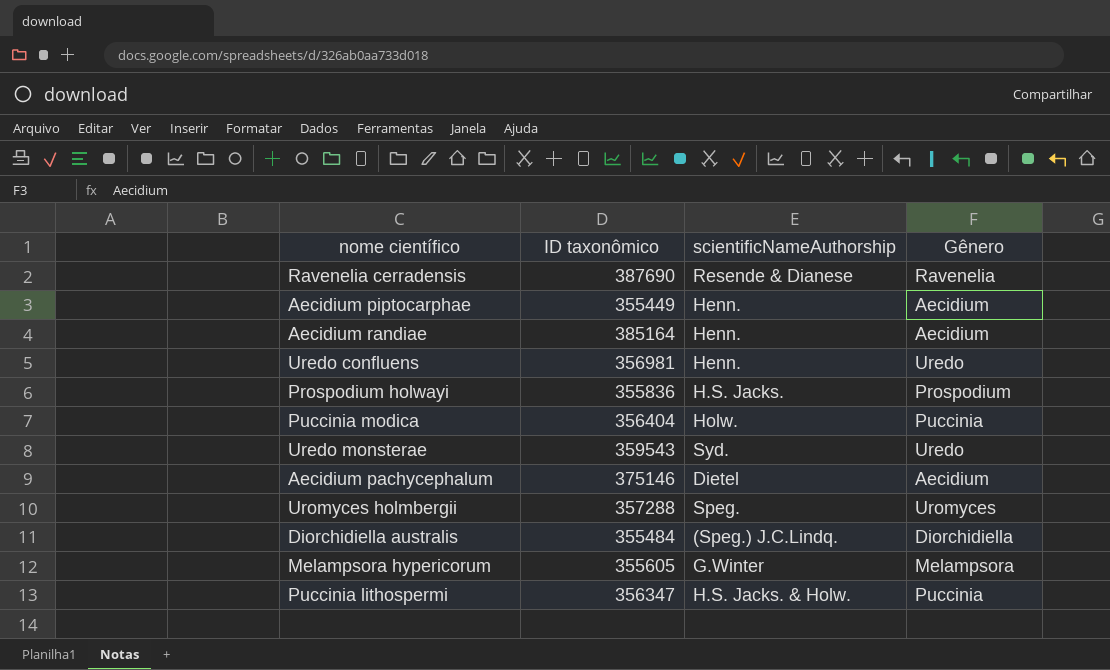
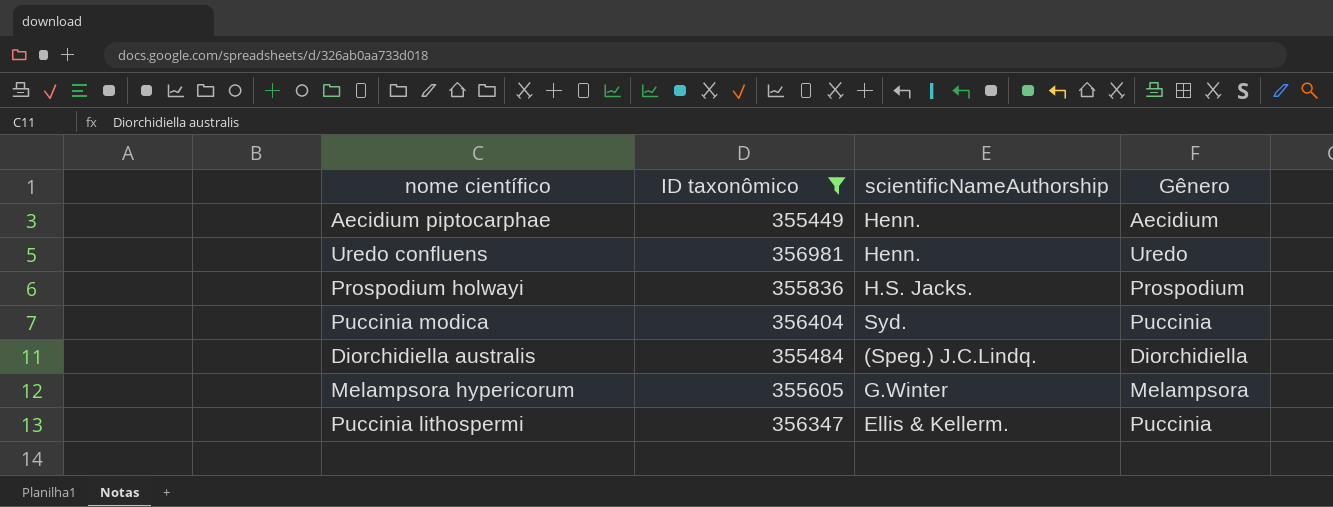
filter: none -> ID taxonômico <= 356981
Puccinia modica | scientificNameAuthorship: Holw. -> Syd.
Puccinia lithospermi | scientificNameAuthorship: H.S. Jacks. & Holw. -> Ellis & Kellerm.

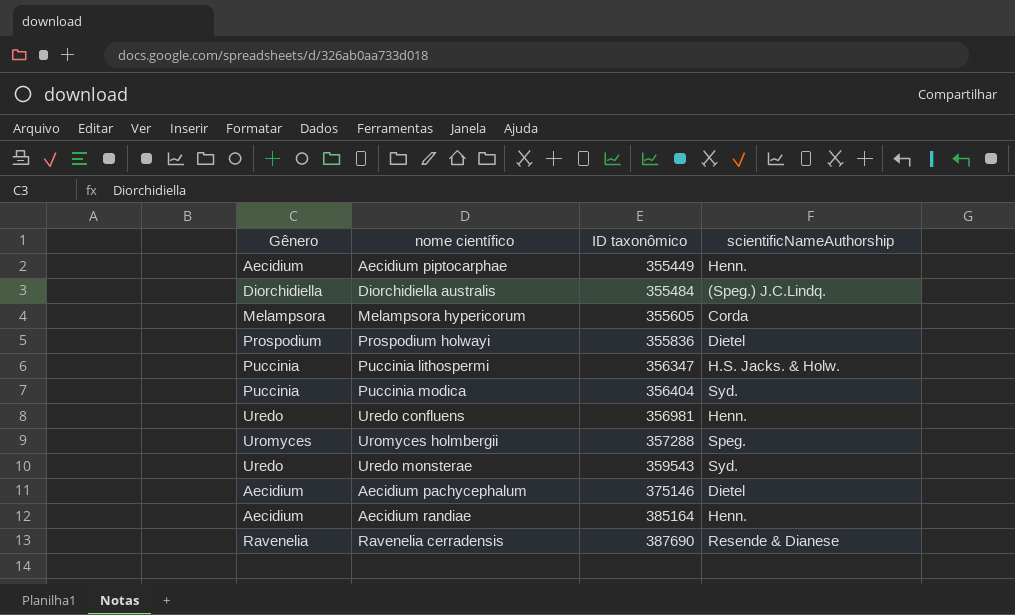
filter: ID taxonômico <= 356981 -> none
row order: none -> ID taxonômico ascending
column Gênero | position: 4 -> 1
Melampsora hypericorum | scientificNameAuthorship: G.Winter -> Corda
Prospodium holwayi | scientificNameAuthorship: H.S. Jacks. -> Dietel
Puccinia lithospermi | scientificNameAuthorship: Ellis & Kellerm. -> H.S. Jacks. & Holw.

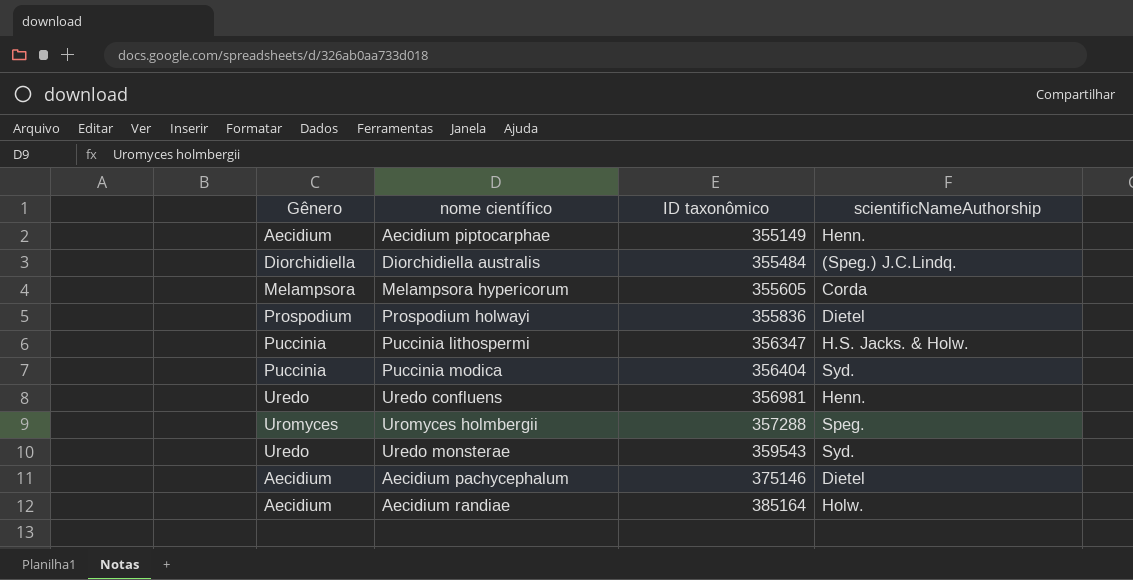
row Ravenelia cerradensis: Ravenelia | 387690 | Resende & Dianese -> none
Aecidium piptocarphae | ID taxonômico: 355449 -> 355149
Aecidium randiae | scientificNameAuthorship: Henn. -> Holw.

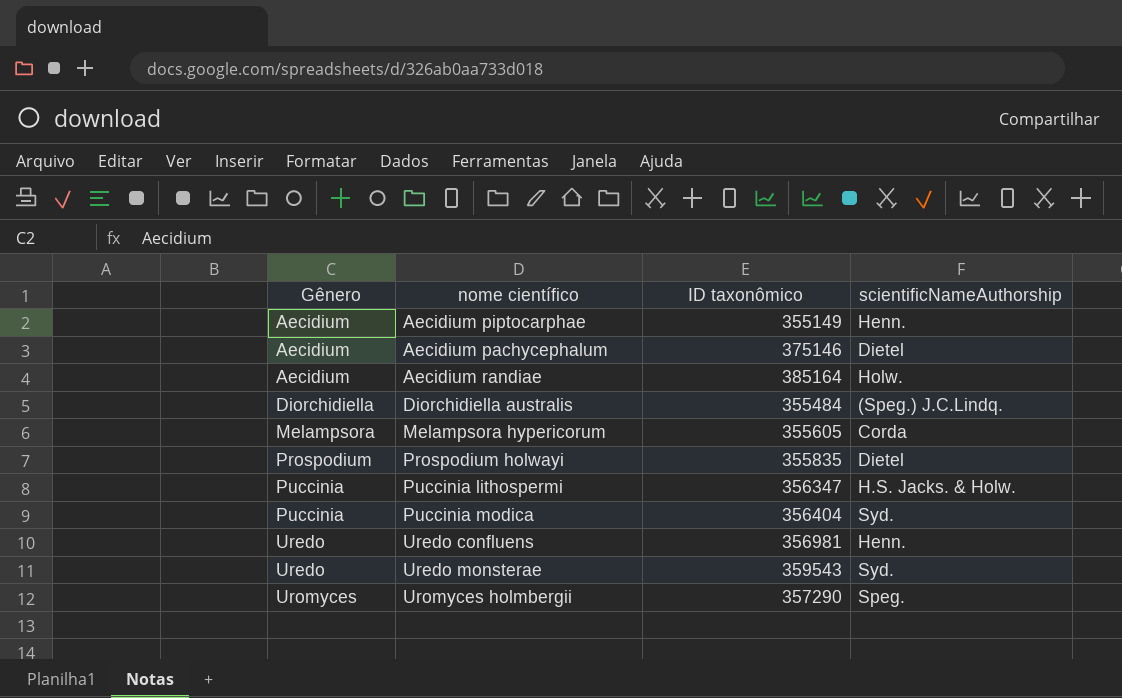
row order: ID taxonômico ascending -> Gênero ascending
Prospodium holwayi | ID taxonômico: 355836 -> 355835
Uromyces holmbergii | ID taxonômico: 357288 -> 357290

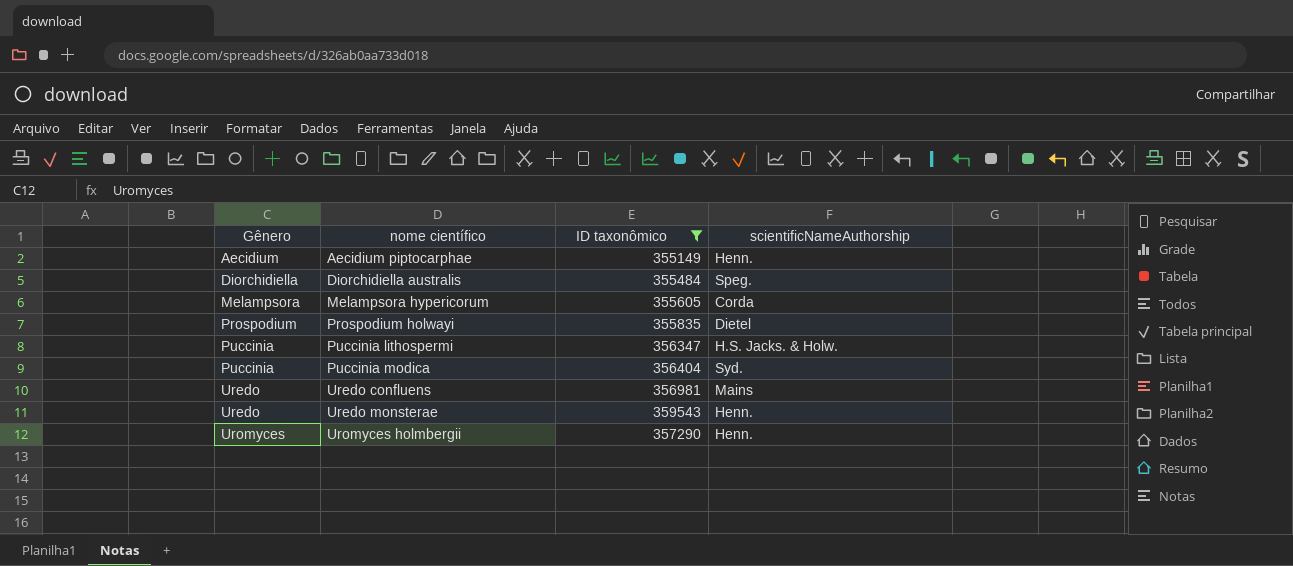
filter: none -> ID taxonômico <= 359543
Diorchidiella australis | scientificNameAuthorship: (Speg.) J.C.Lindq. -> Speg.
Uredo confluens | scientificNameAuthorship: Henn. -> Mains
Uredo monsterae | scientificNameAuthorship: Syd. -> Henn.
Uromyces holmbergii | scientificNameAuthorship: Speg. -> Henn.

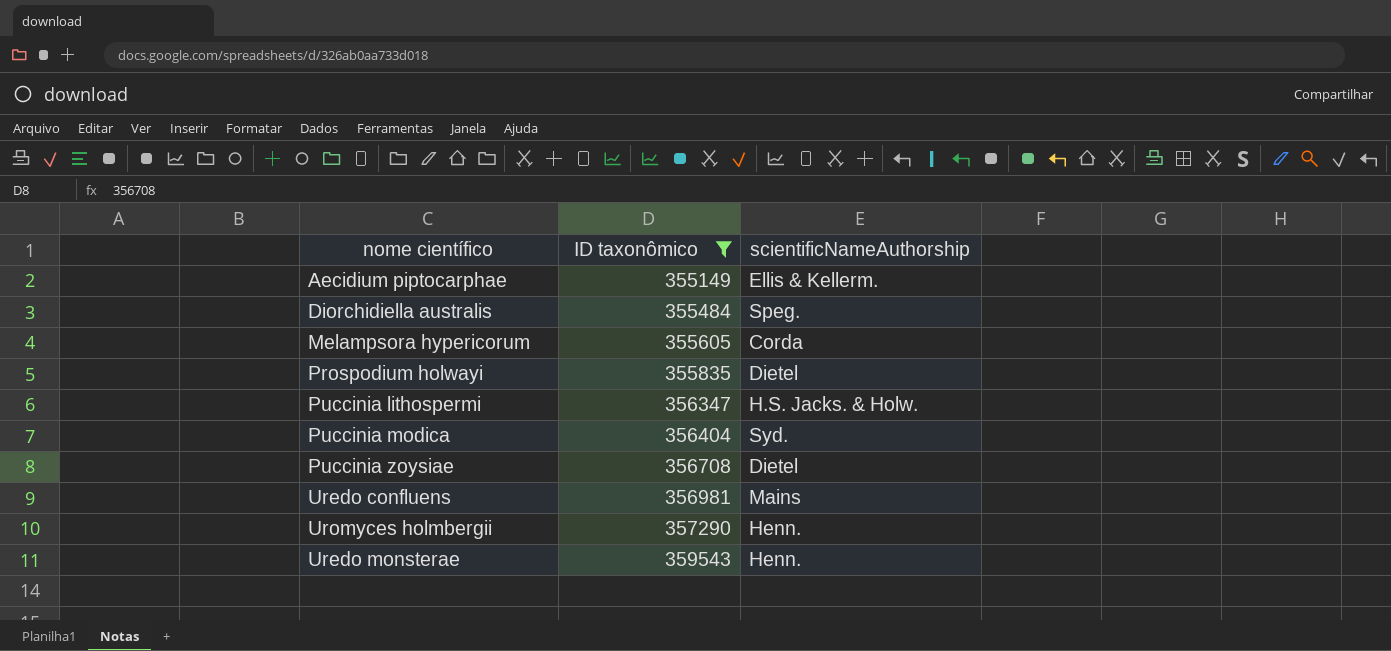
row order: Gênero ascending -> ID taxonômico ascending
column Gênero | position: 1 -> none
Aecidium piptocarphae | scientificNameAuthorship: Henn. -> Ellis & Kellerm.
row Puccinia zoysiae: none -> 356708 | Dietel

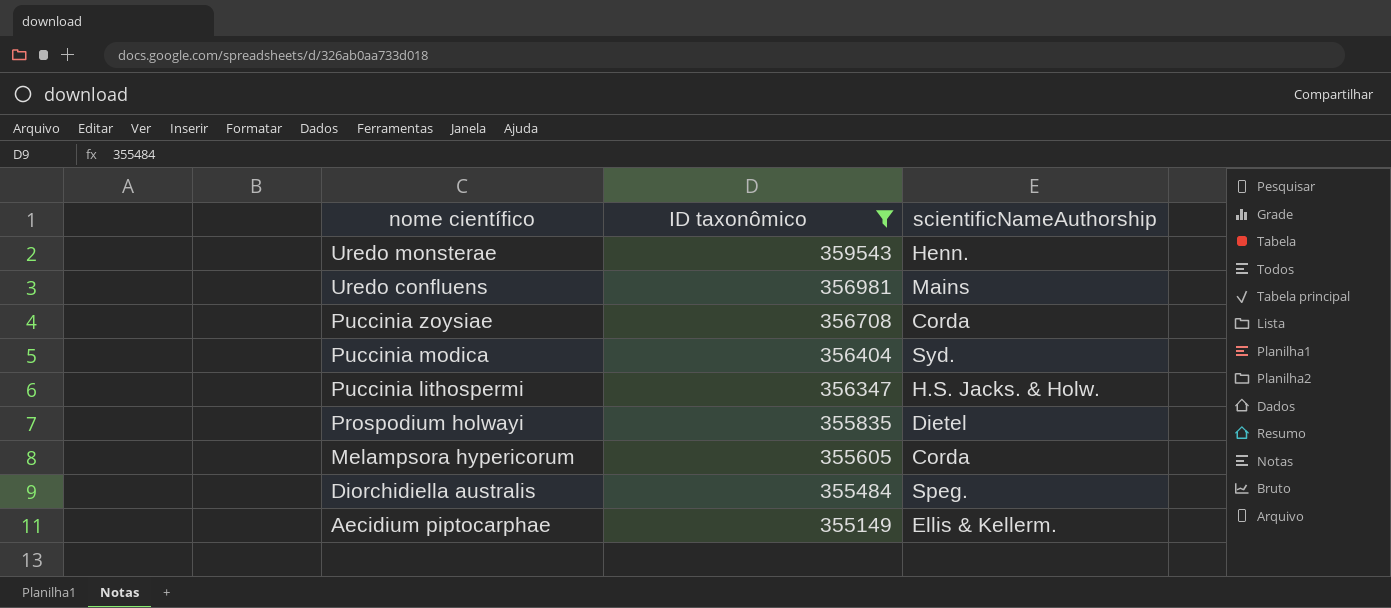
row order: ID taxonômico ascending -> nome científico descending
row Uromyces holmbergii: 357290 | Henn. -> none
Puccinia zoysiae | scientificNameAuthorship: Dietel -> Corda

